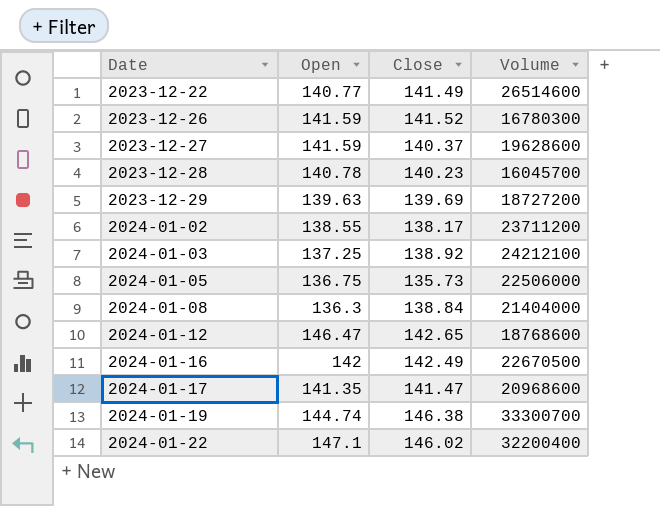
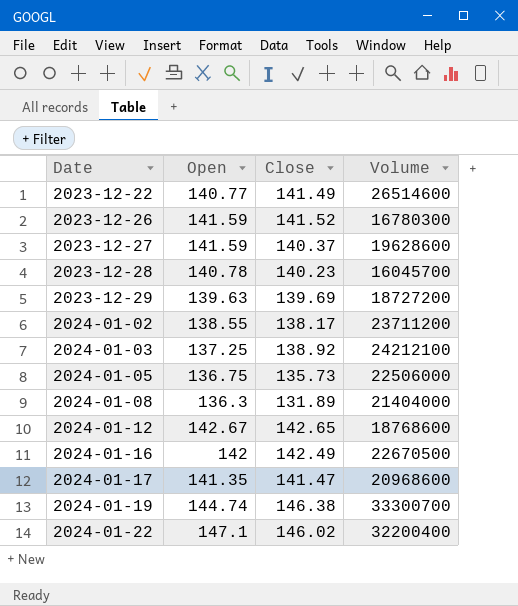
2024-01-08 | Close: 138.84 -> 131.89
2024-01-12 | Open: 146.47 -> 142.67

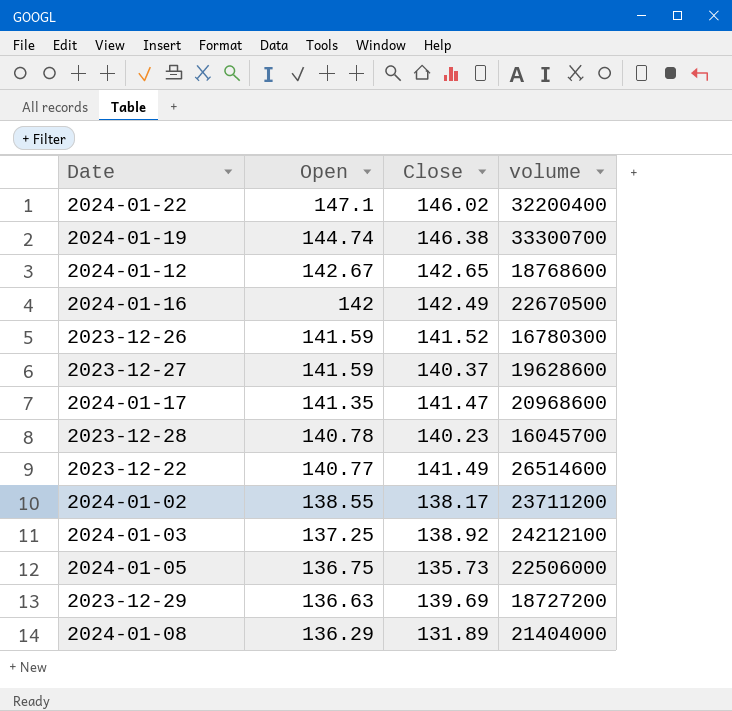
row order: Date ascending -> Open descending
column name: Volume -> volume
2023-12-29 | Open: 139.63 -> 136.63
2024-01-08 | Open: 136.3 -> 136.29

